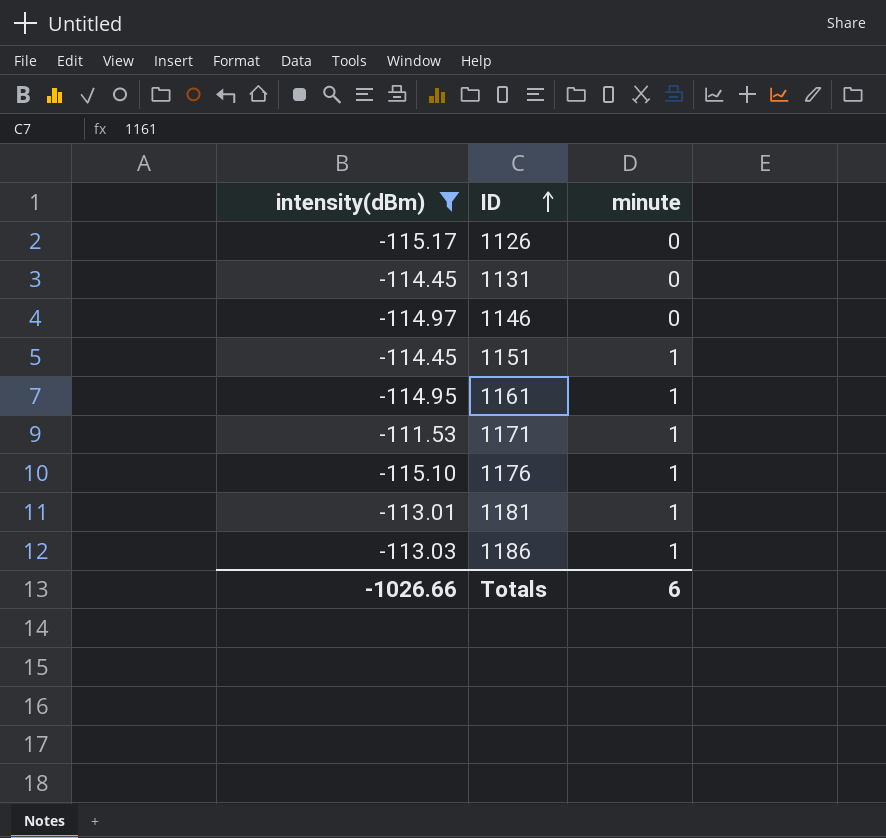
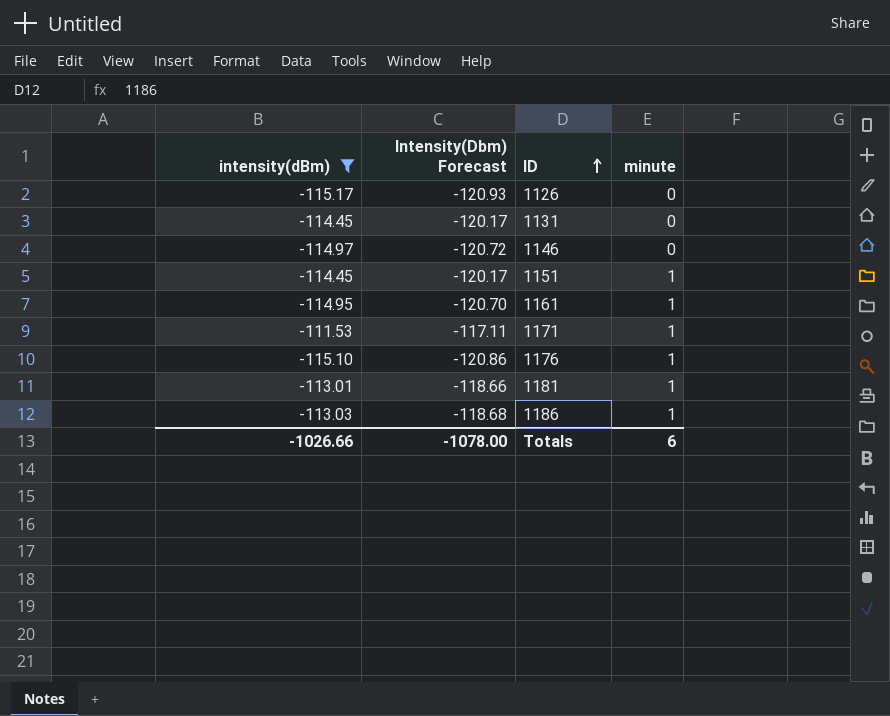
column Intensity(Dbm) Forecast | formula: none -> [intensity(dBm)] * 1.05

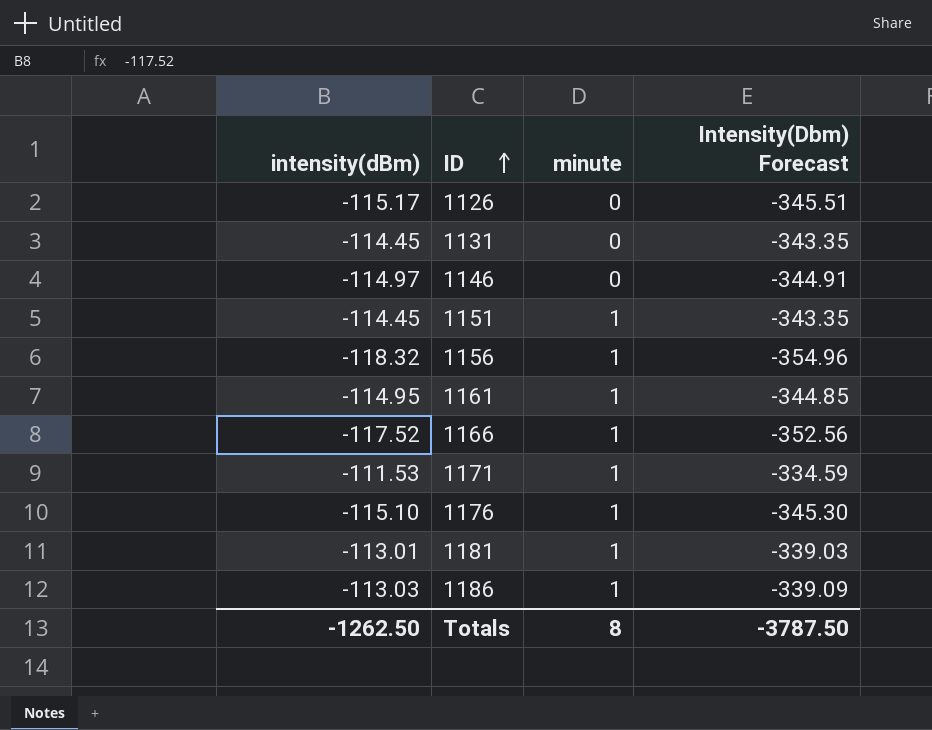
filter: intensity(dBm) >= -115.17 -> none
column Intensity(Dbm) Forecast | formula: [intensity(dBm)] * 1.05 -> [intensity(dBm)] * 3
column Intensity(Dbm) Forecast | position: 2 -> 4
Totals | intensity(dBm): -1026.66 -> -1262.50
Totals | minute: 6 -> 8
Totals | Intensity(Dbm) Forecast: -1078.00 -> -3787.50

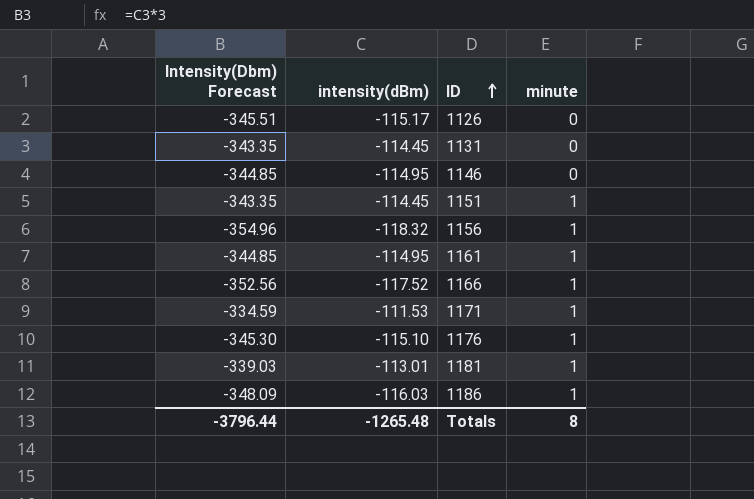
column Intensity(Dbm) Forecast | position: 4 -> 1
1146 | Intensity(Dbm) Forecast: -344.91 -> -344.85
1146 | intensity(dBm): -114.97 -> -114.95
1186 | Intensity(Dbm) Forecast: -339.09 -> -348.09
1186 | intensity(dBm): -113.03 -> -116.03
Totals | Intensity(Dbm) Forecast: -3787.50 -> -3796.44
Totals | intensity(dBm): -1262.50 -> -1265.48

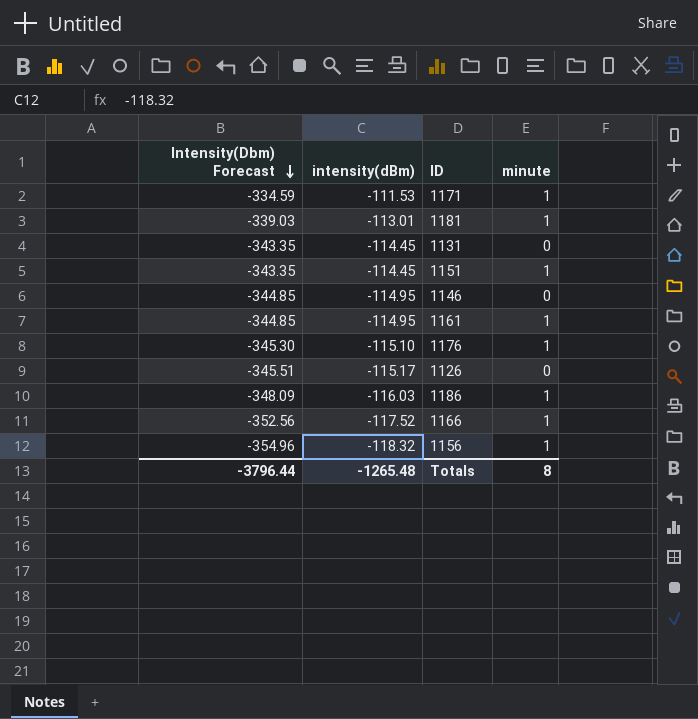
row order: ID ascending -> Intensity(Dbm) Forecast descending

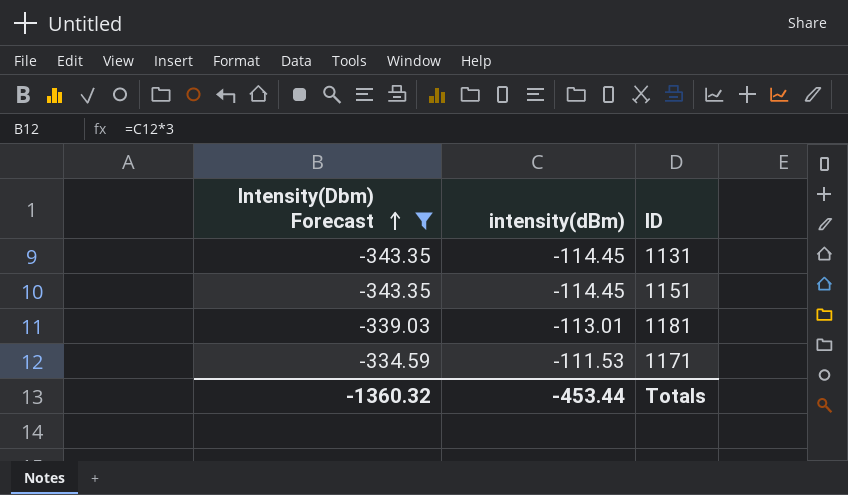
filter: none -> Intensity(Dbm) Forecast >= -343.35
row order: Intensity(Dbm) Forecast descending -> Intensity(Dbm) Forecast ascending
column minute | position: 4 -> none
Totals | Intensity(Dbm) Forecast: -3796.44 -> -1360.32
Totals | intensity(dBm): -1265.48 -> -453.44

